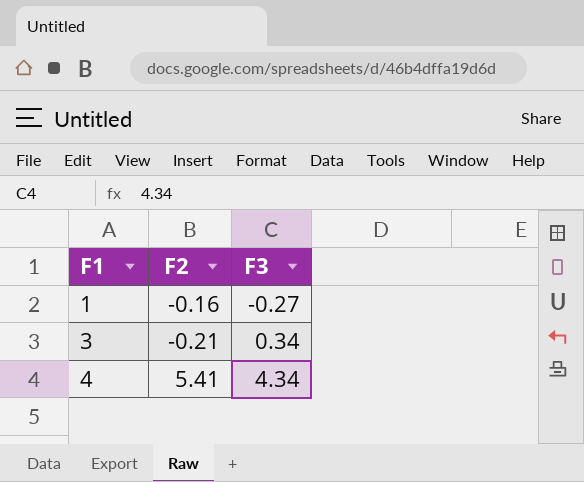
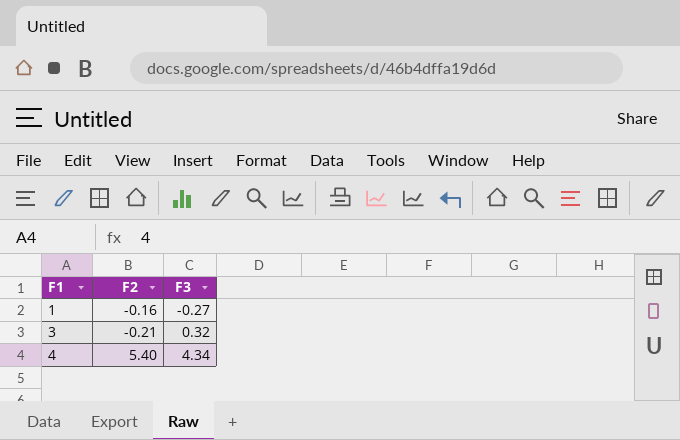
3 | F3: 0.34 -> 0.32
4 | F2: 5.41 -> 5.40

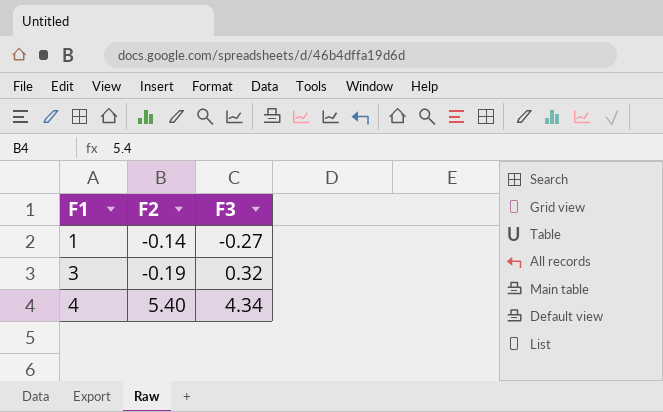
1 | F2: -0.16 -> -0.14
3 | F2: -0.21 -> -0.19

